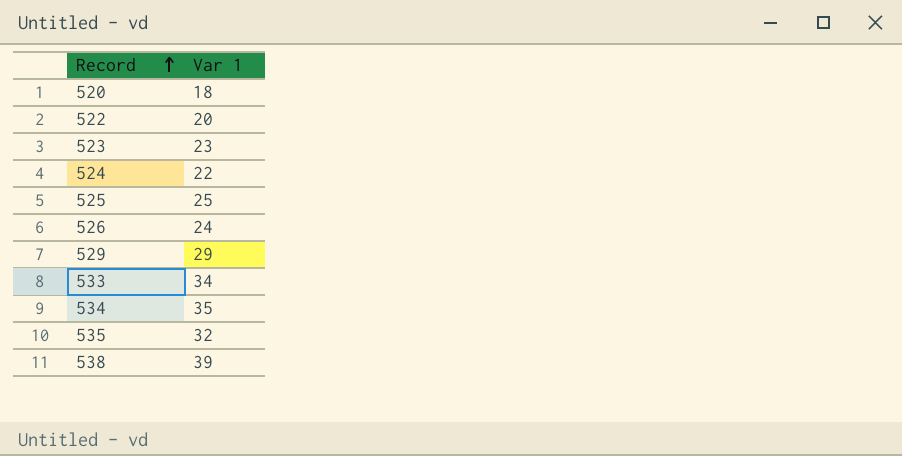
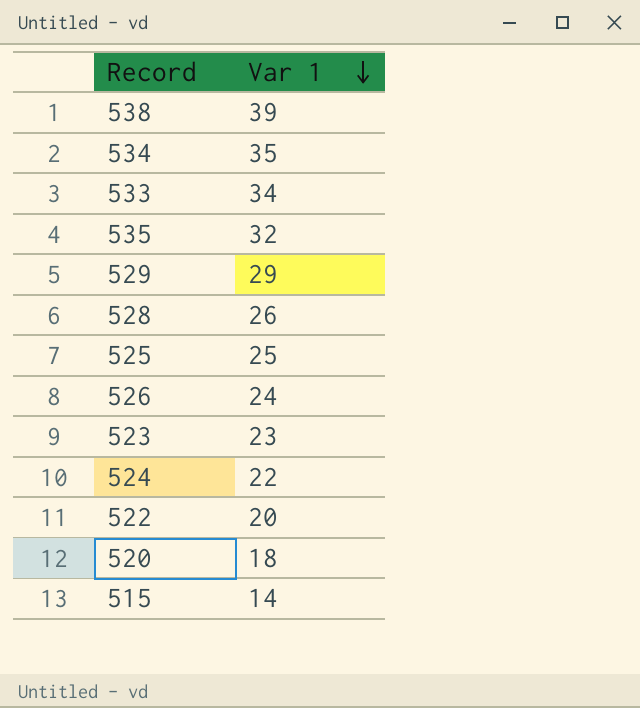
row order: Record ascending -> Var 1 descending
row 528: none -> 26
row 515: none -> 14

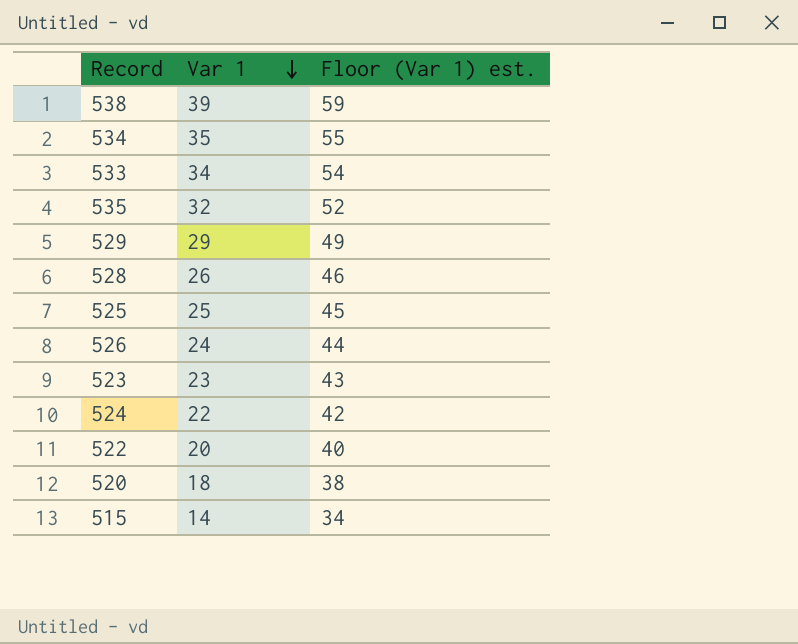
column Floor (Var 1) est. | formula: none -> [Var 1] + 20

